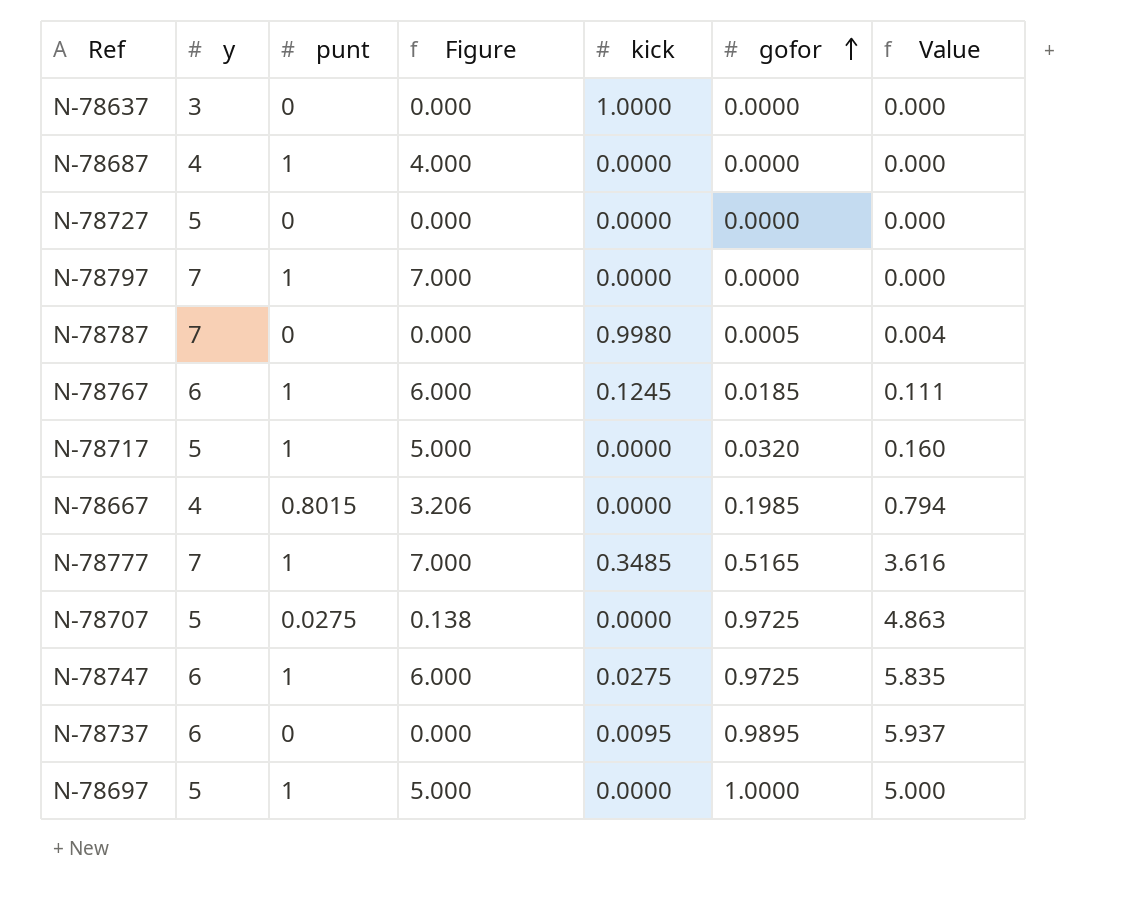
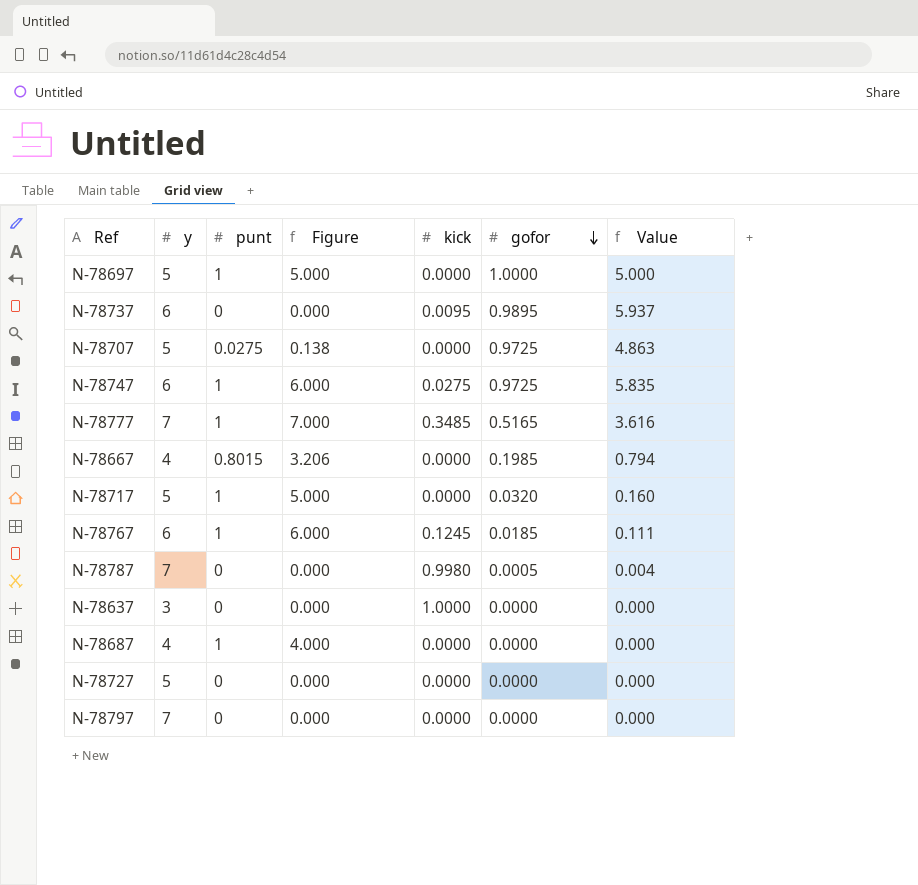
row order: gofor ascending -> gofor descending
N-78797 | punt: 1 -> 0
N-78797 | Figure: 7.000 -> 0.000

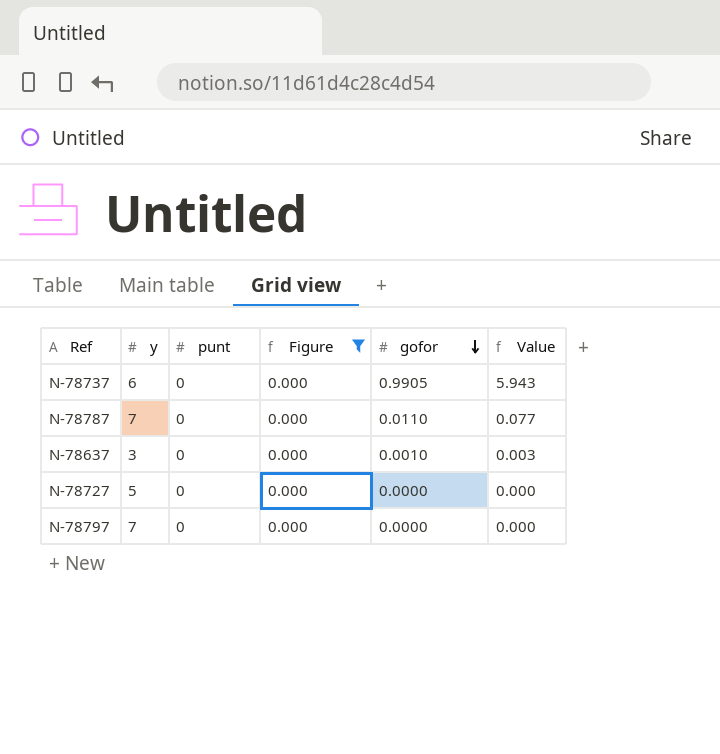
filter: none -> Figure = 0.000
column kick | position: 5 -> none
N-78737 | gofor: 0.9895 -> 0.9905
N-78737 | Value: 5.937 -> 5.943
N-78787 | gofor: 0.0005 -> 0.0110
N-78787 | Value: 0.004 -> 0.077
N-78637 | gofor: 0.0000 -> 0.0010
N-78637 | Value: 0.000 -> 0.003

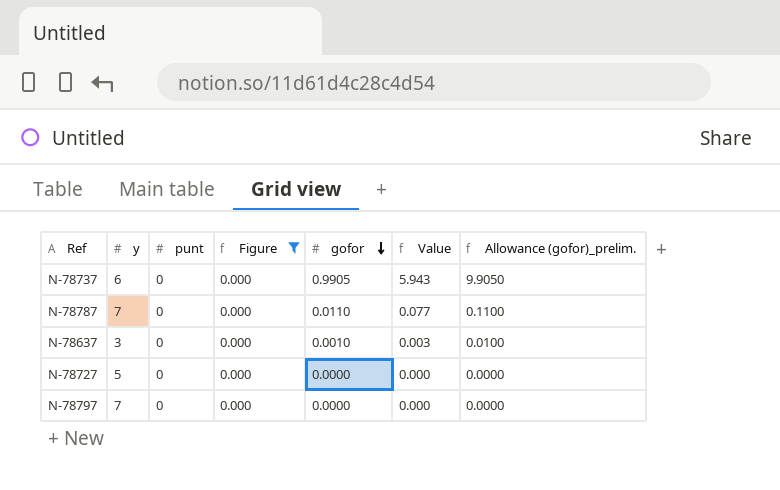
column Allowance (gofor)_prelim. | formula: none -> [gofor] * 10

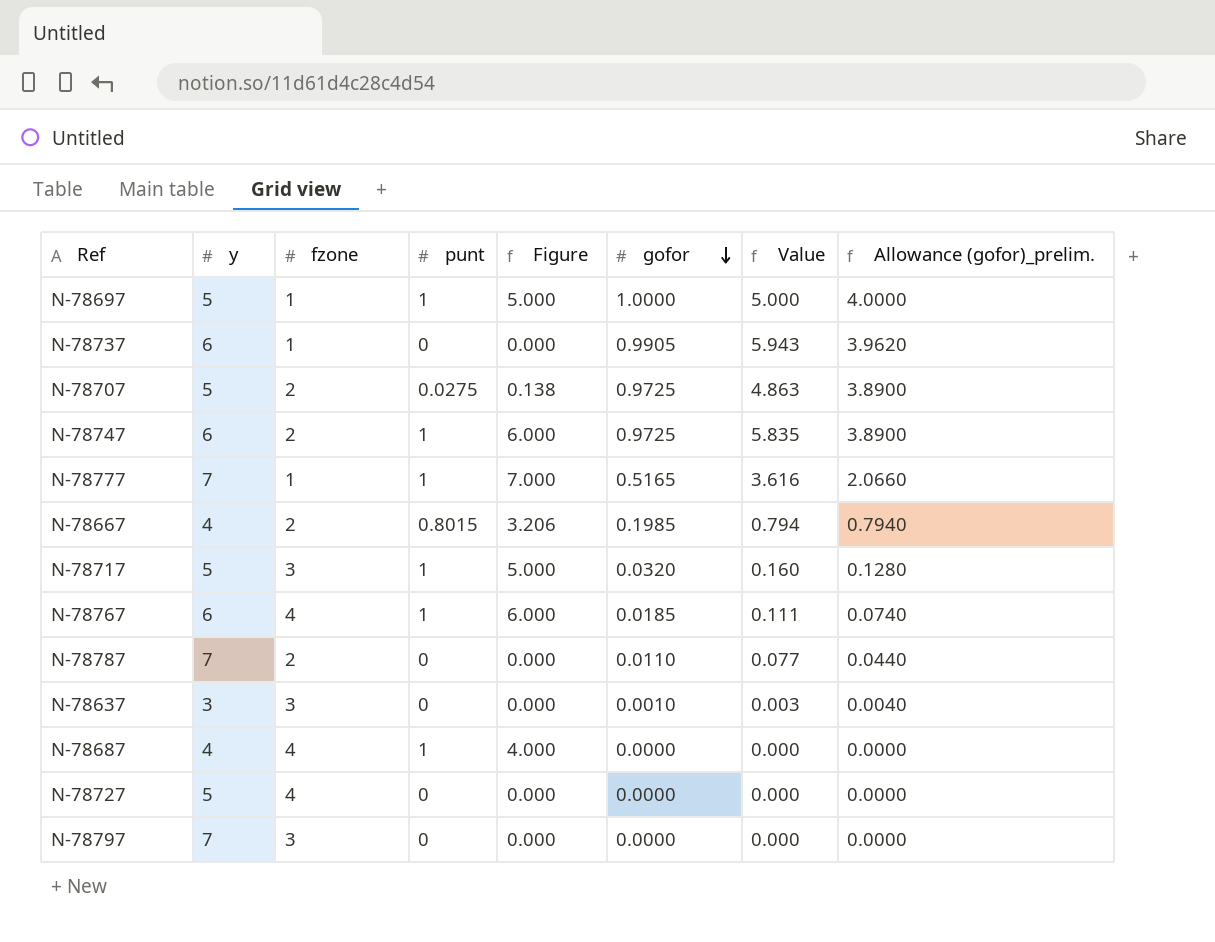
filter: Figure = 0.000 -> none
column fzone | position: none -> 3
column Allowance (gofor)_prelim. | formula: [gofor] * 10 -> [gofor] * 4

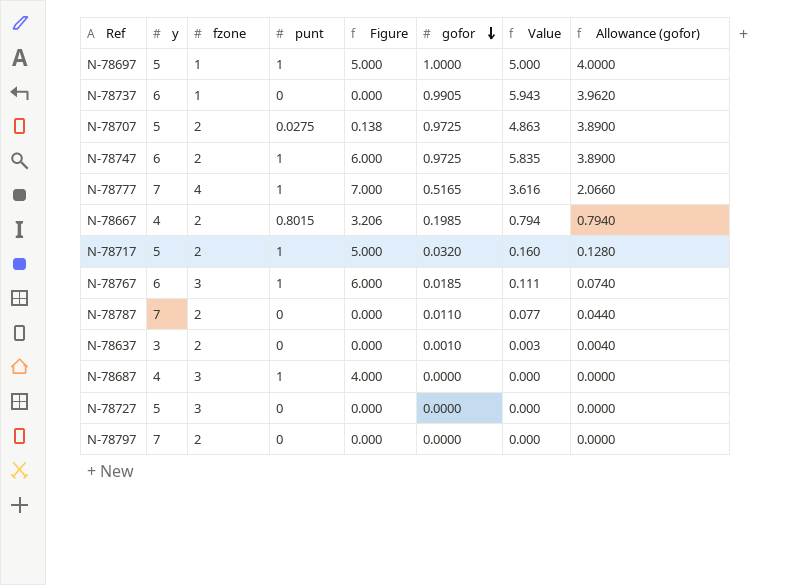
column name: Allowance (gofor)_prelim. -> Allowance (gofor)
N-78777 | fzone: 1 -> 4
N-78717 | fzone: 3 -> 2
N-78767 | fzone: 4 -> 3
N-78637 | fzone: 3 -> 2
N-78687 | fzone: 4 -> 3
N-78727 | fzone: 4 -> 3
N-78797 | fzone: 3 -> 2

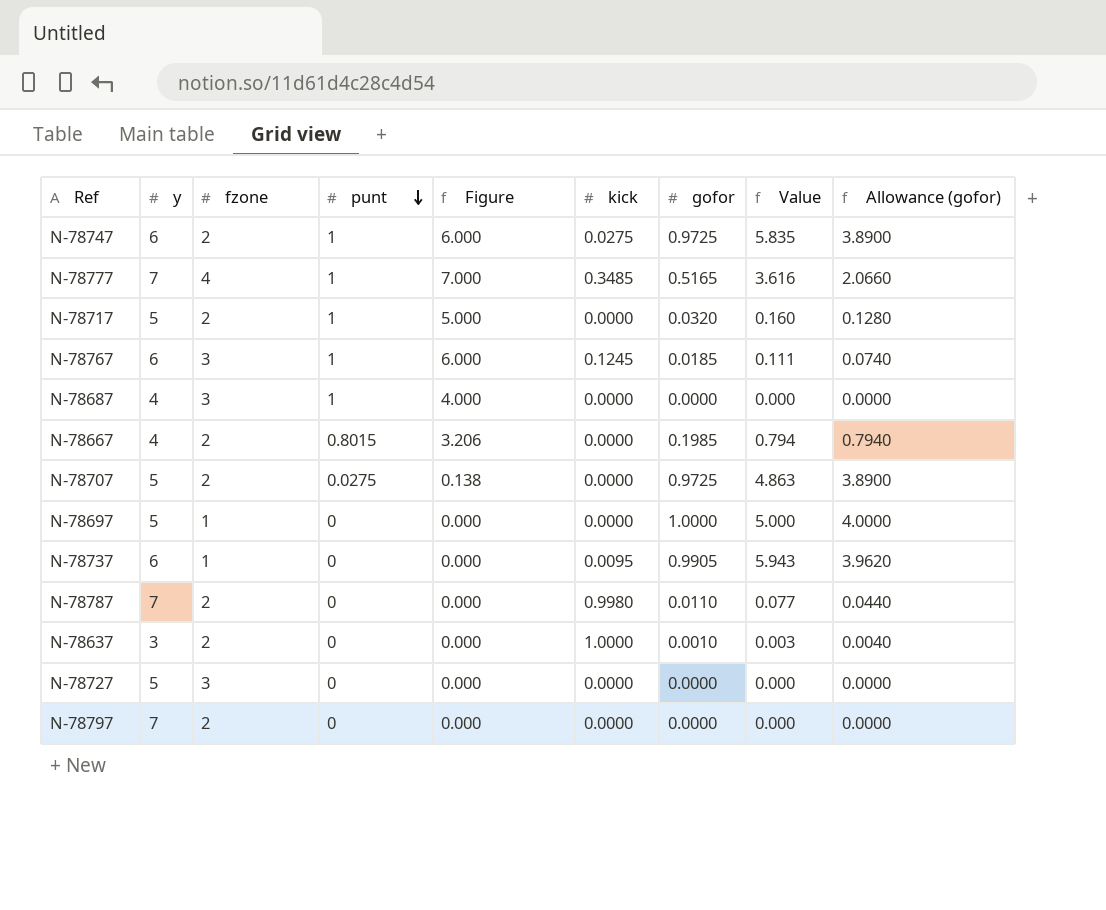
row order: gofor descending -> punt descending
column kick | position: none -> 6
N-78697 | punt: 1 -> 0
N-78697 | Figure: 5.000 -> 0.000

